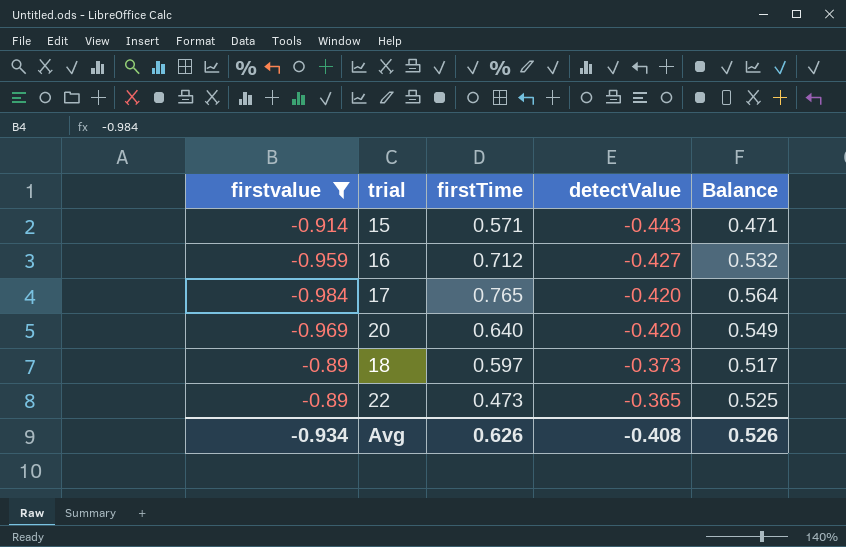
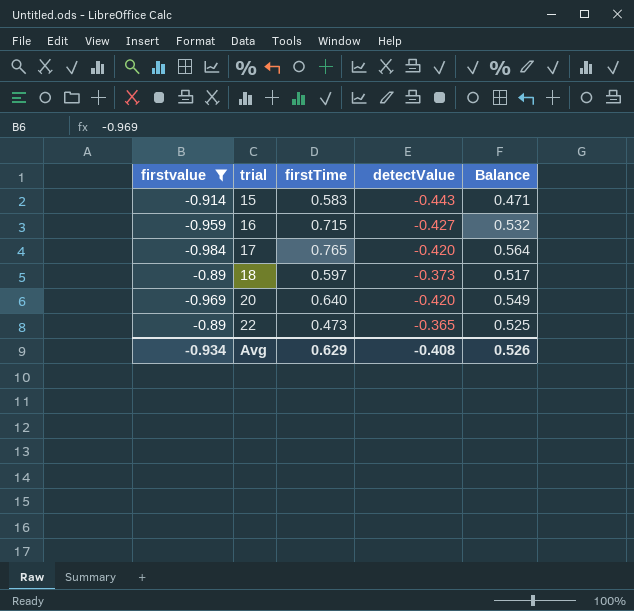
row order: detectValue ascending -> trial ascending
15 | firstTime: 0.571 -> 0.583
16 | firstTime: 0.712 -> 0.715
Avg | firstTime: 0.626 -> 0.629

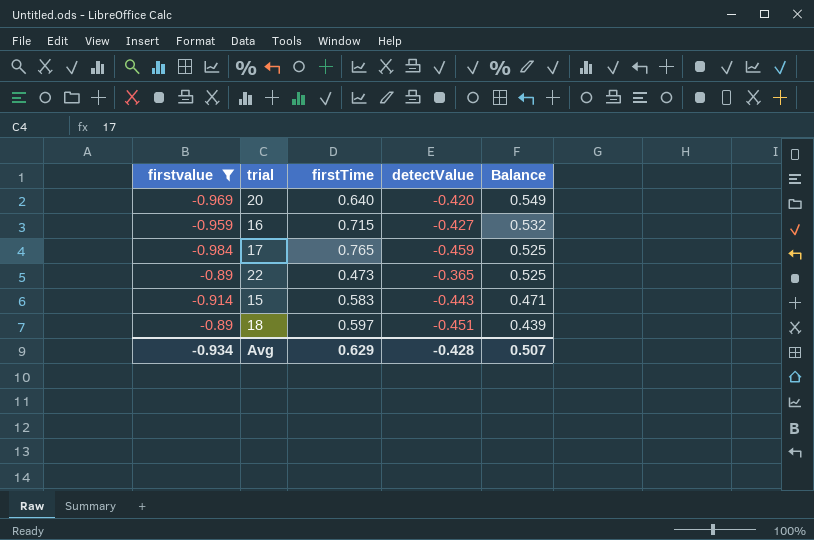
row order: trial ascending -> Balance descending
17 | detectValue: -0.420 -> -0.459
17 | Balance: 0.564 -> 0.525
18 | detectValue: -0.373 -> -0.451
18 | Balance: 0.517 -> 0.439
Avg | detectValue: -0.408 -> -0.428
Avg | Balance: 0.526 -> 0.507

